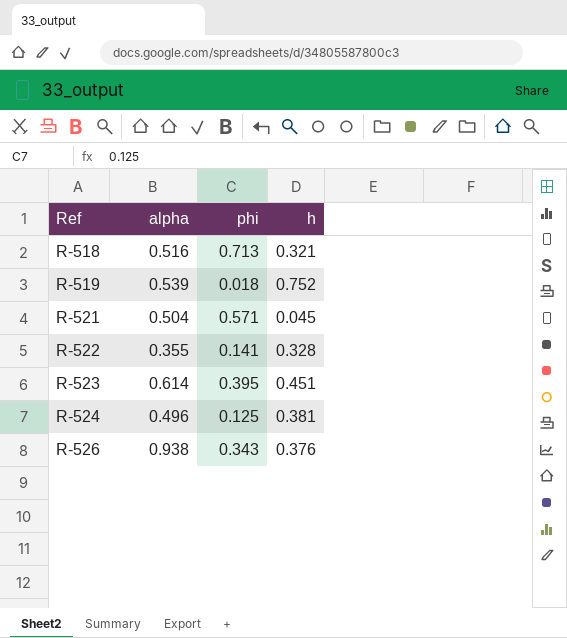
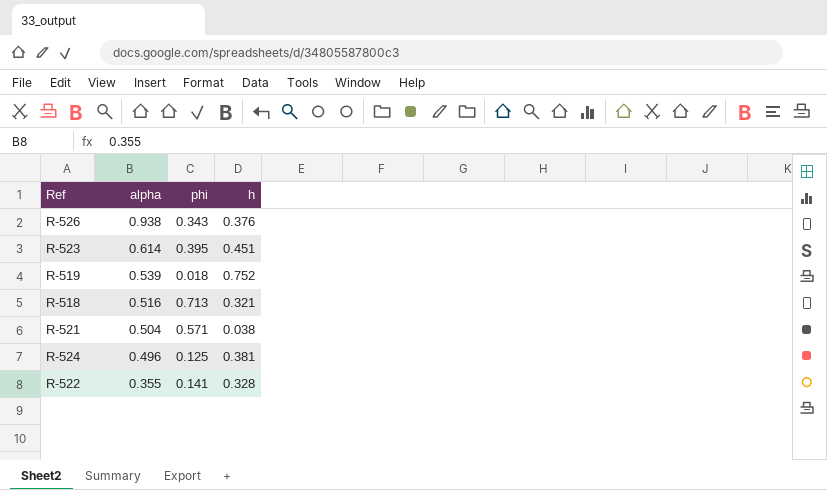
row order: Ref ascending -> alpha descending
R-521 | h: 0.045 -> 0.038

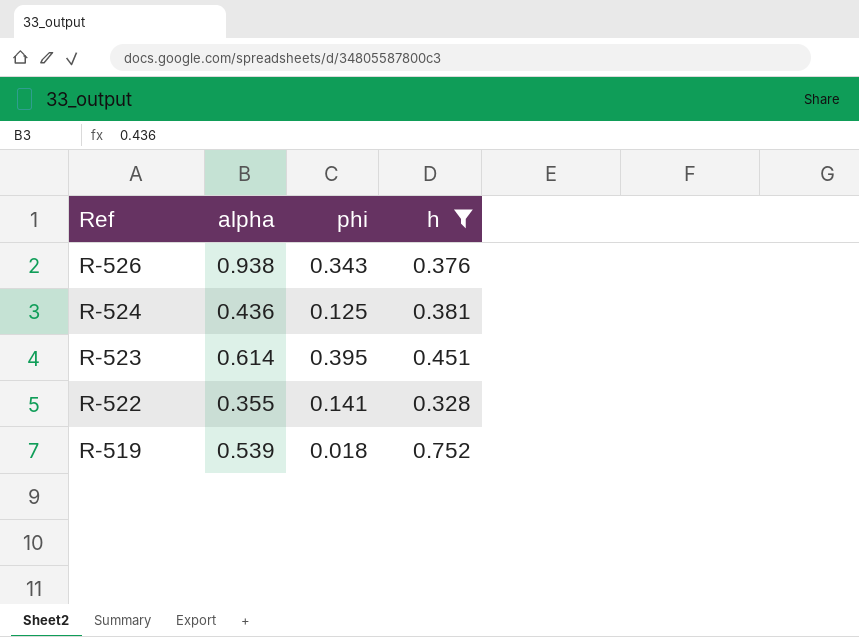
filter: none -> h >= 0.328
row order: alpha descending -> Ref descending
R-524 | alpha: 0.496 -> 0.436

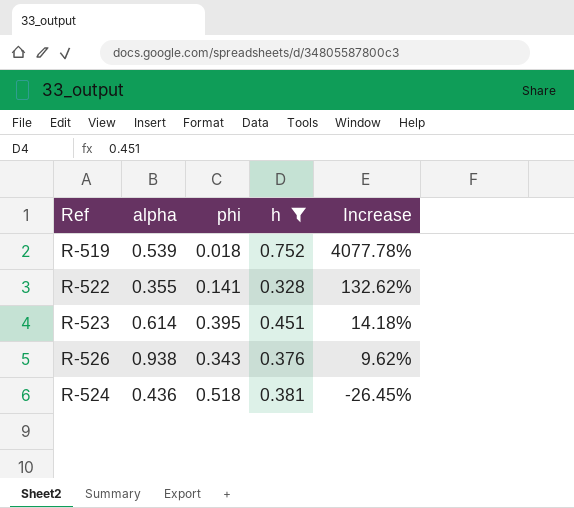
row order: Ref descending -> Increase descending
column Increase | formula: none -> ([h] - [phi]) / [phi]
R-524 | phi: 0.125 -> 0.518

